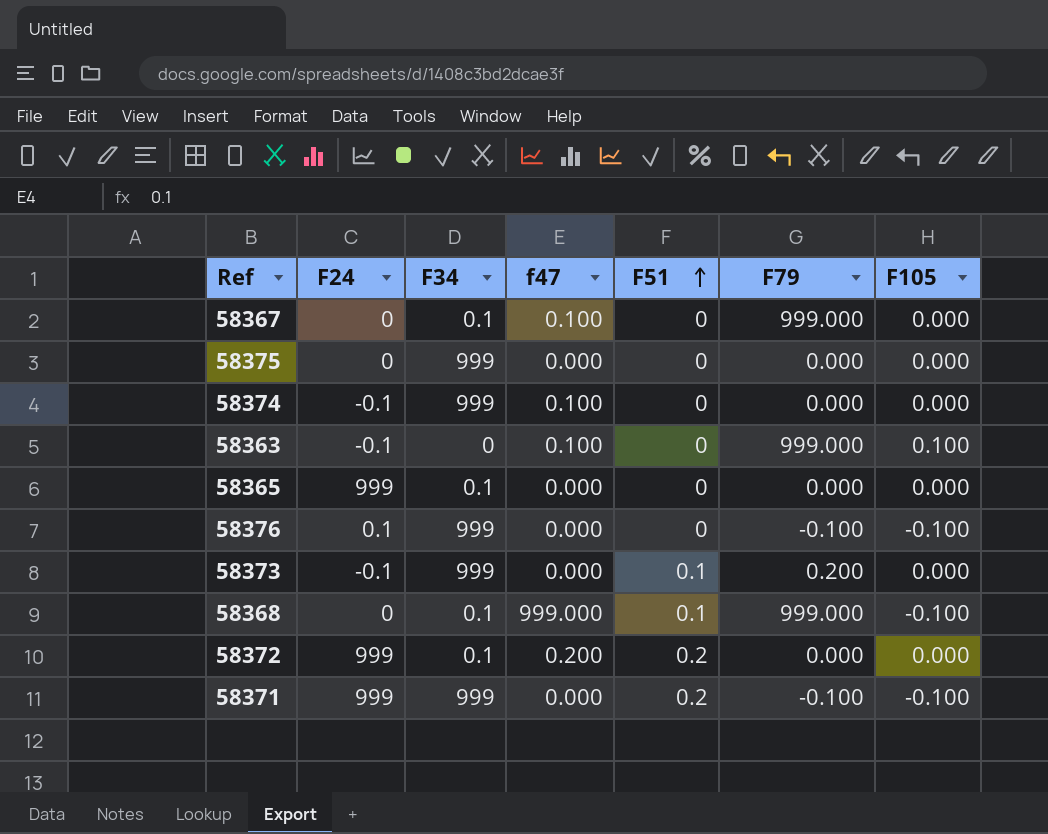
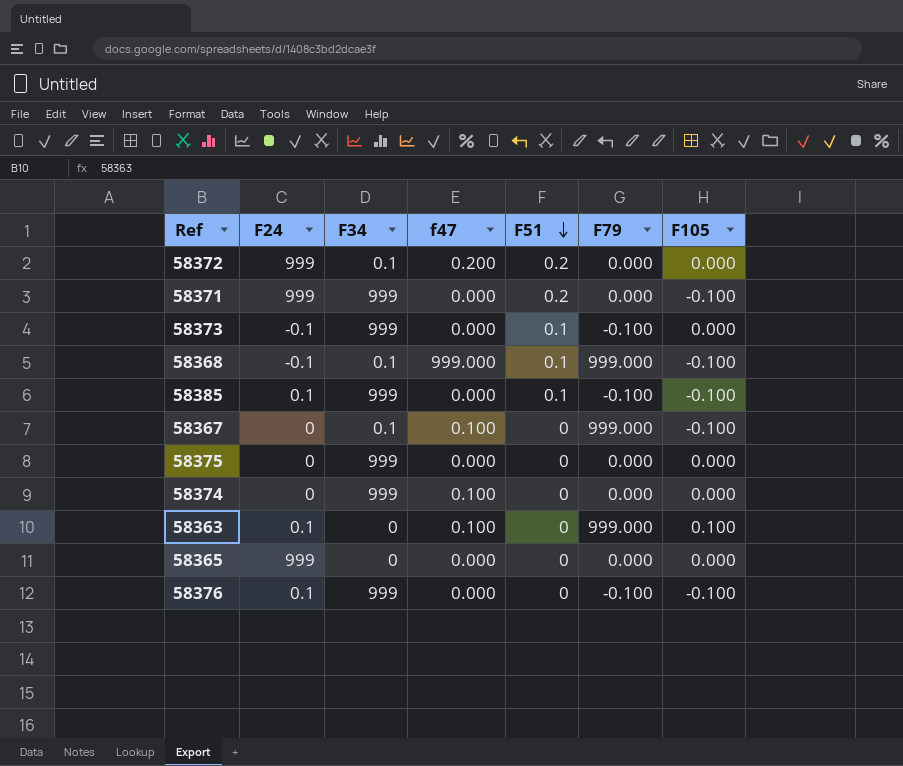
row order: F51 ascending -> F51 descending
58371 | F79: -0.100 -> 0.000
58373 | F79: 0.200 -> -0.100
58368 | F24: 0 -> -0.1
row 58385: none -> 0.1 | 999 | 0.000 | 0.1 | -0.100 | -0.100
58367 | F105: 0.000 -> -0.100
58374 | F24: -0.1 -> 0
58363 | F24: -0.1 -> 0.1
58365 | F34: 0.1 -> 0

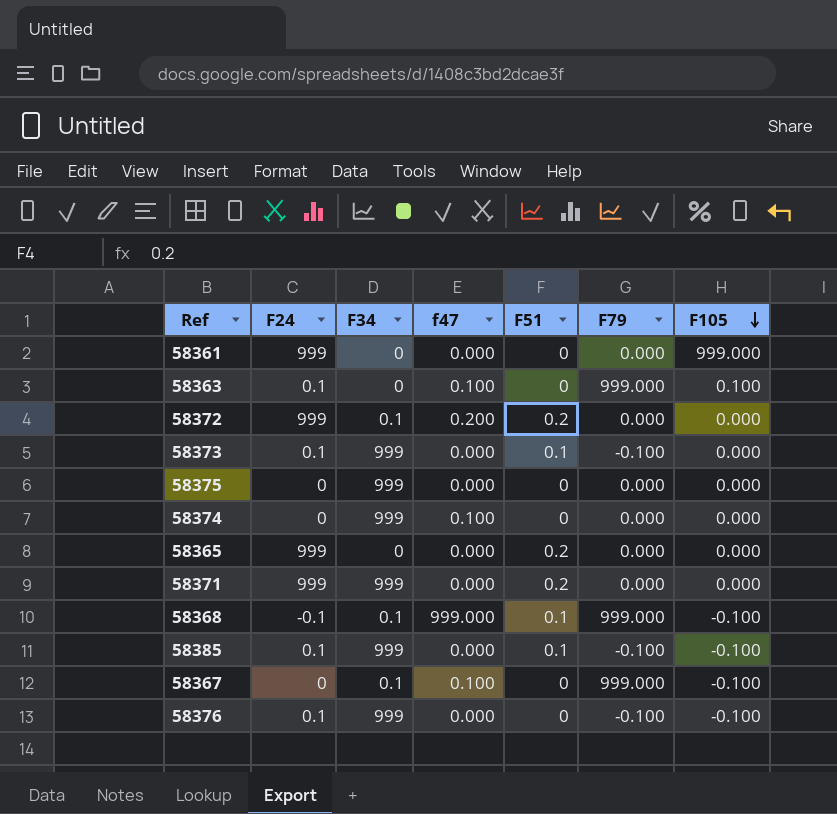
row order: F51 descending -> F105 descending
row 58361: none -> 999 | 0 | 0.000 | 0 | 0.000 | 999.000
58373 | F24: -0.1 -> 0.1
58365 | F51: 0 -> 0.2
58371 | F105: -0.100 -> 0.000

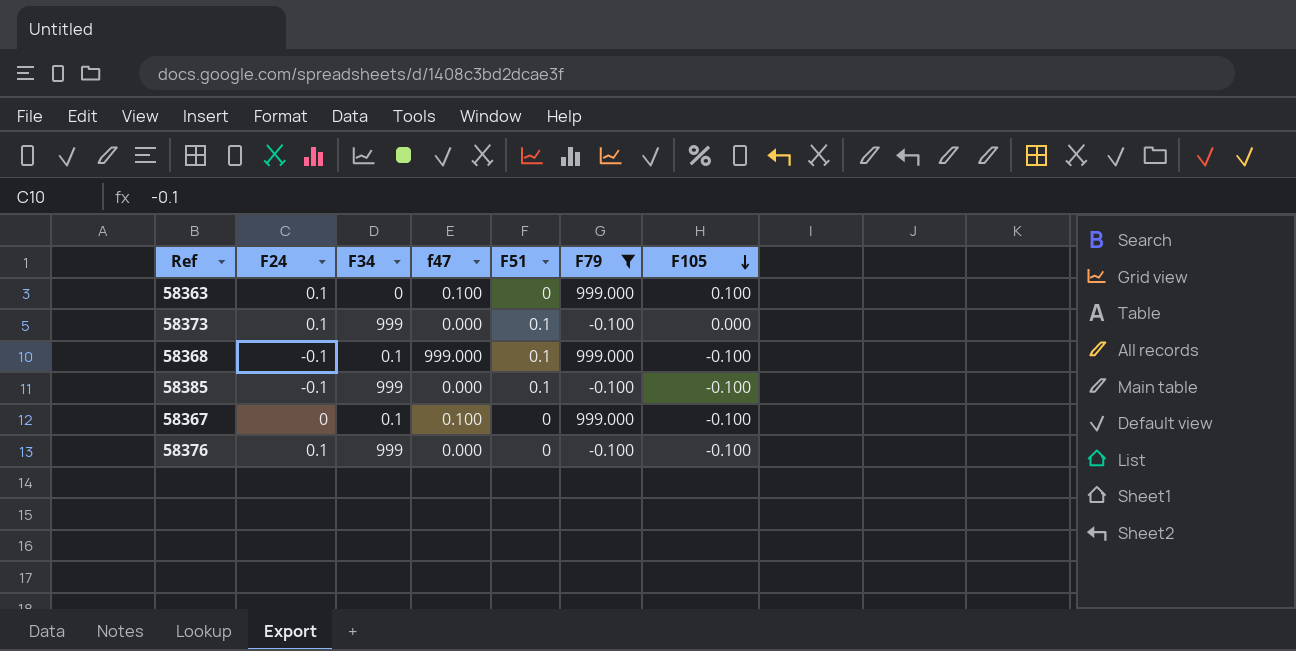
filter: none -> F79 != 0.000
58385 | F24: 0.1 -> -0.1

